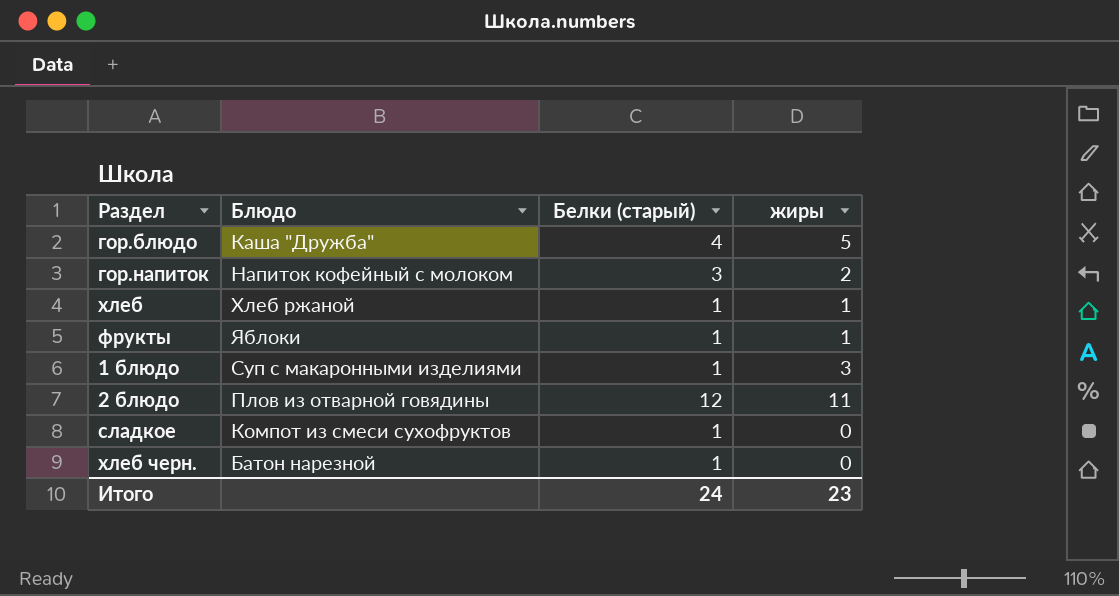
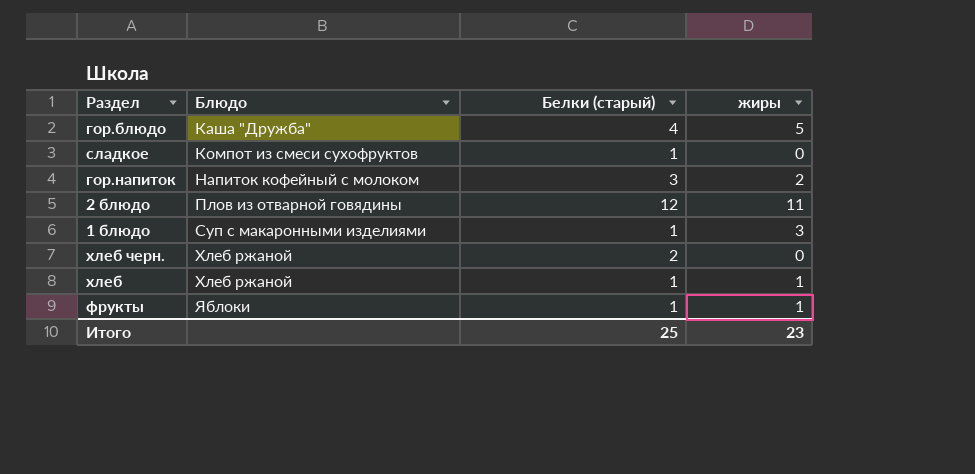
row order: none -> Блюдо ascending
хлеб черн. | Блюдо: Батон нарезной -> Хлеб ржаной
хлеб черн. | Белки (старый): 1 -> 2
Итого | Белки (старый): 24 -> 25

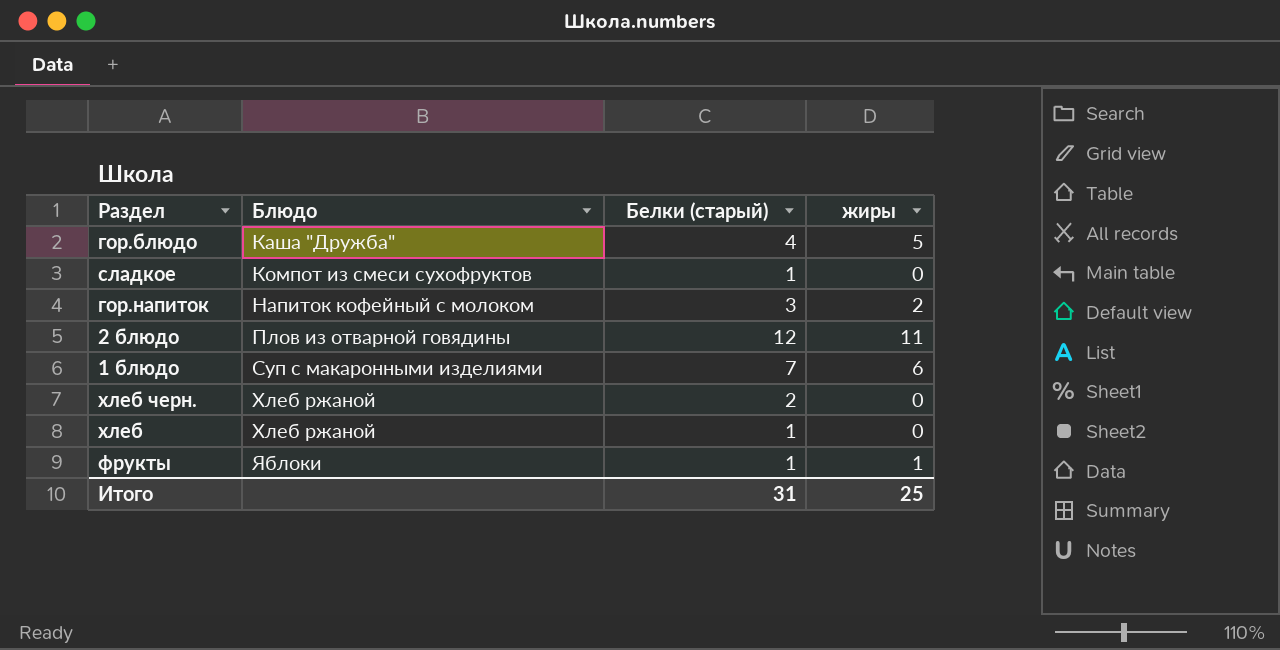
1 блюдо | Белки (старый): 1 -> 7
1 блюдо | жиры: 3 -> 6
хлеб | жиры: 1 -> 0
Итого | Белки (старый): 25 -> 31
Итого | жиры: 23 -> 25

